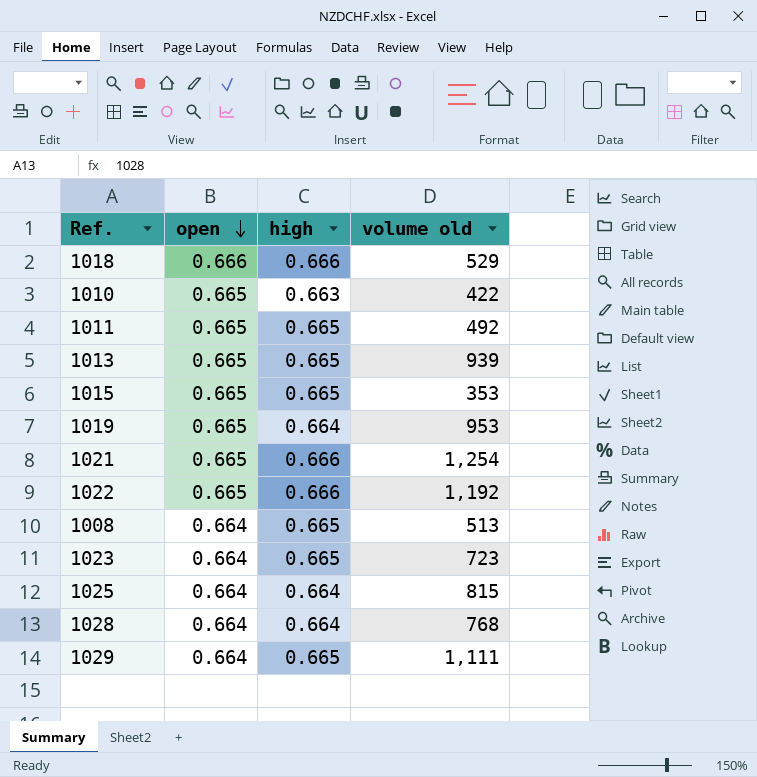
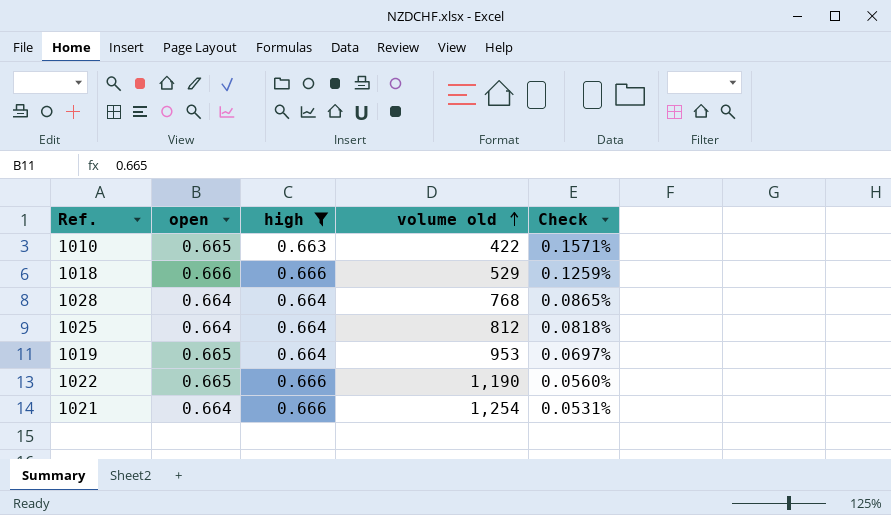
filter: none -> high != 0.665
row order: open descending -> volume old ascending
column Check | formula: none -> [high] / [volume old]
1025 | volume old: 815 -> 812
1022 | volume old: 1,192 -> 1,190
1021 | open: 0.665 -> 0.664

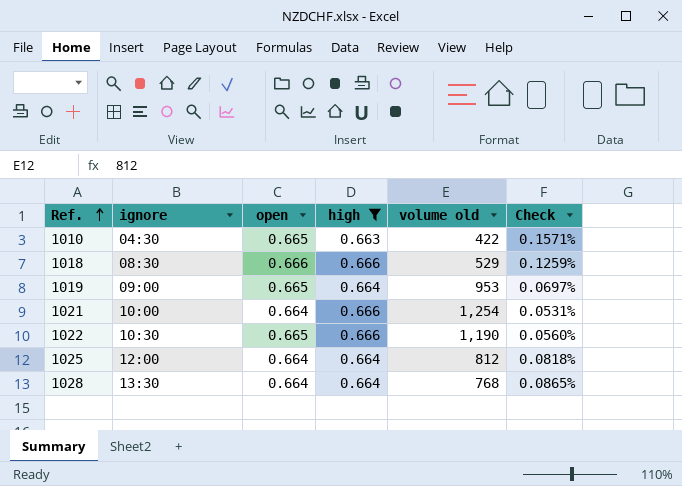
row order: volume old ascending -> Ref. ascending
column ignore | position: none -> 2

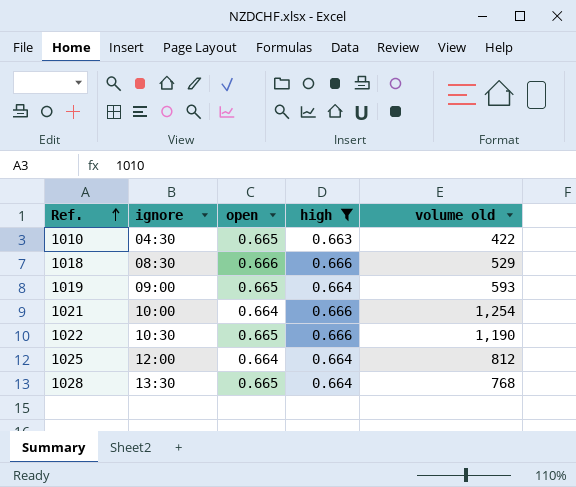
column Check | formula: [high] / [volume old] -> none
1019 | volume old: 953 -> 593
1028 | open: 0.664 -> 0.665

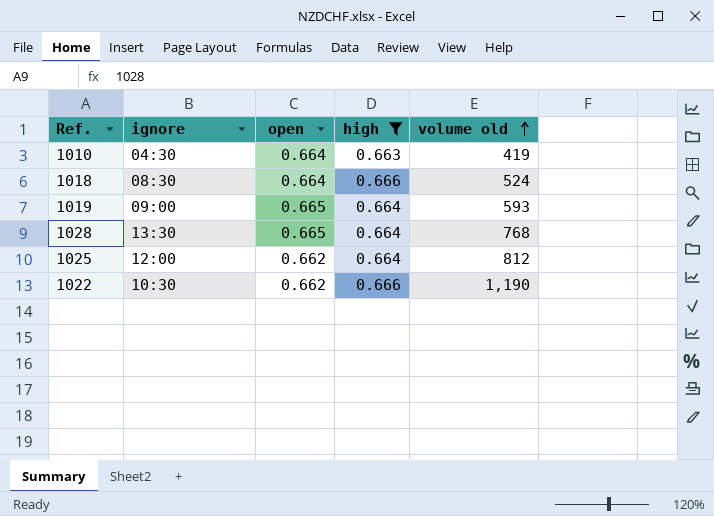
row order: Ref. ascending -> volume old ascending
row 1021: 10:00 | 0.664 | 0.666 | 1,254 -> none
1010 | open: 0.665 -> 0.664
1010 | volume old: 422 -> 419
1018 | open: 0.666 -> 0.664
1018 | volume old: 529 -> 524
1025 | open: 0.664 -> 0.662
1022 | open: 0.665 -> 0.662

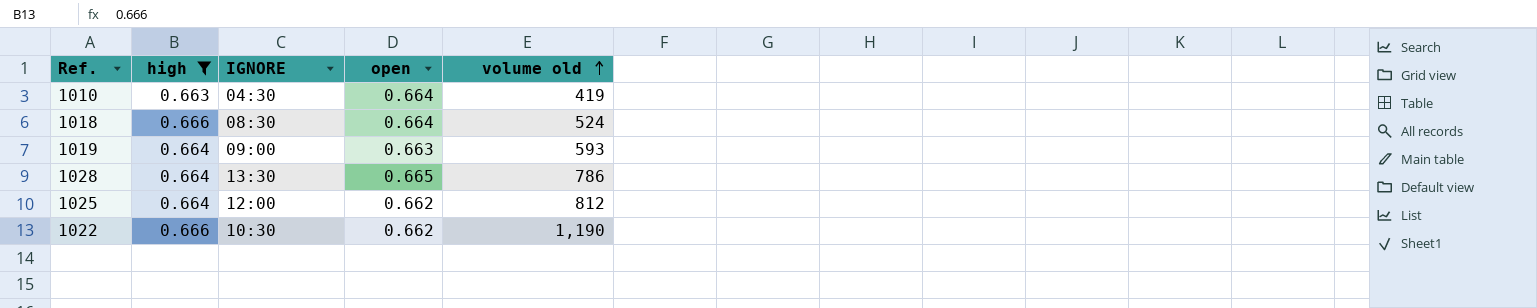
column high | position: 4 -> 2
column name: ignore -> IGNORE
1019 | open: 0.665 -> 0.663
1028 | volume old: 768 -> 786

